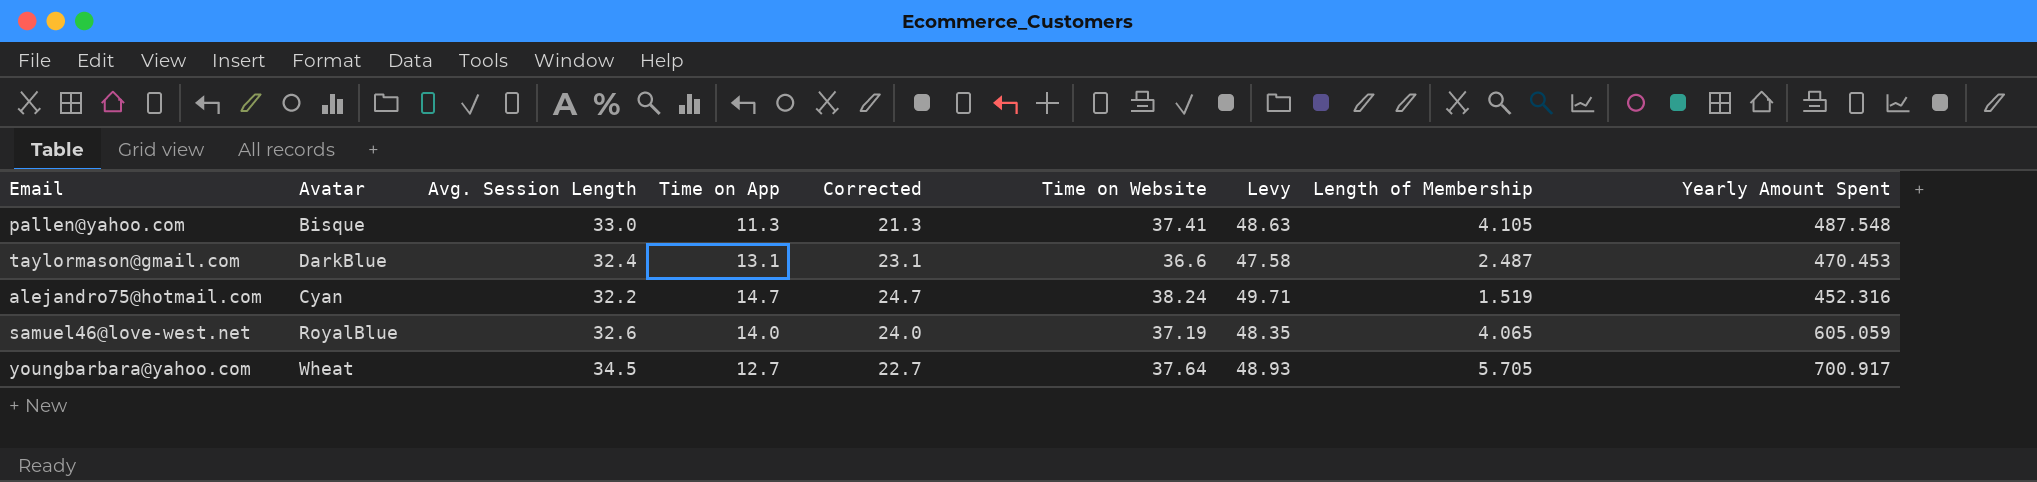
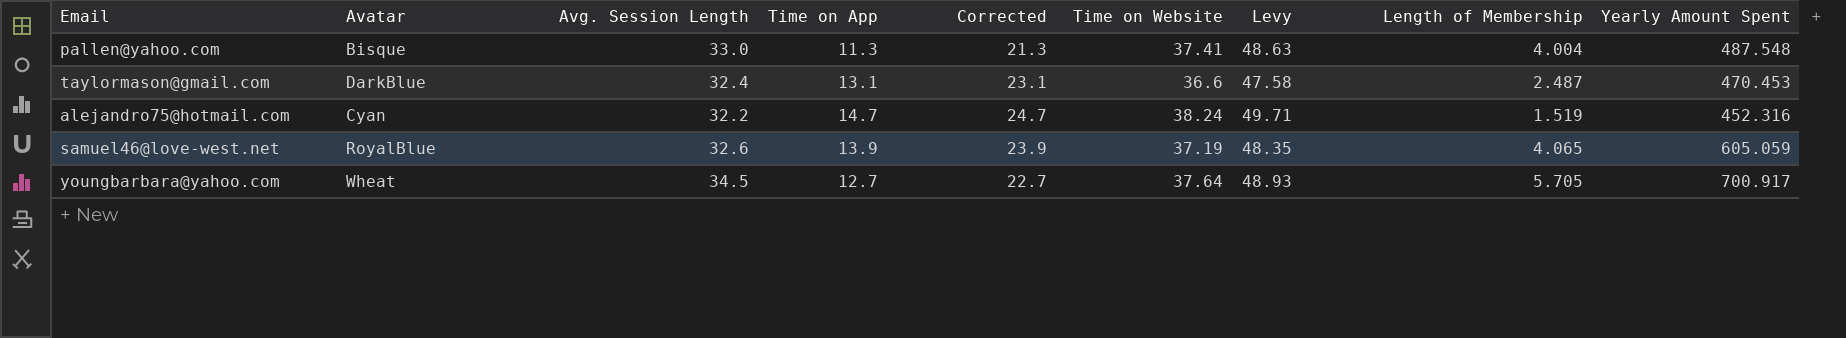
pallen@yahoo.com | Length of Membership: 4.105 -> 4.004
samuel46@love-west.net | Time on App: 14.0 -> 13.9
samuel46@love-west.net | Corrected: 24.0 -> 23.9

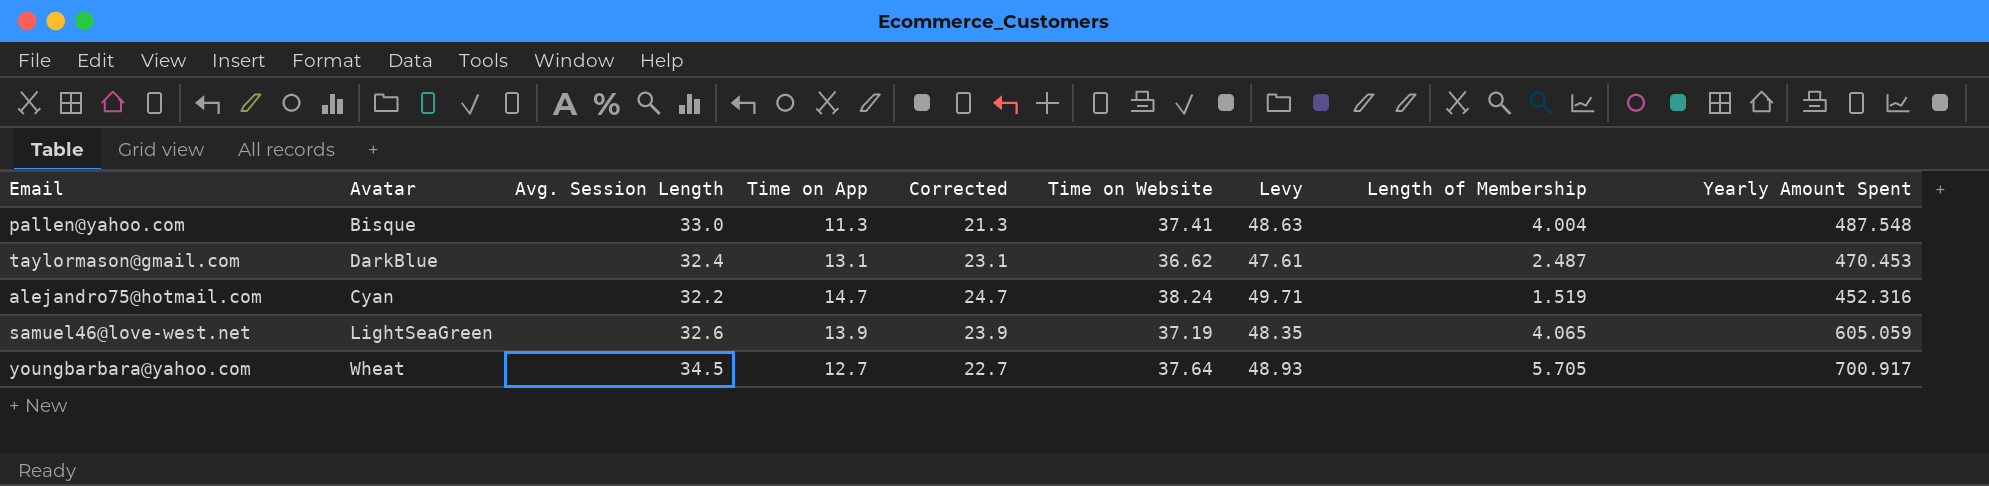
taylormason@gmail.com | Time on Website: 36.6 -> 36.62
taylormason@gmail.com | Levy: 47.58 -> 47.61
samuel46@love-west.net | Avatar: RoyalBlue -> LightSeaGreen

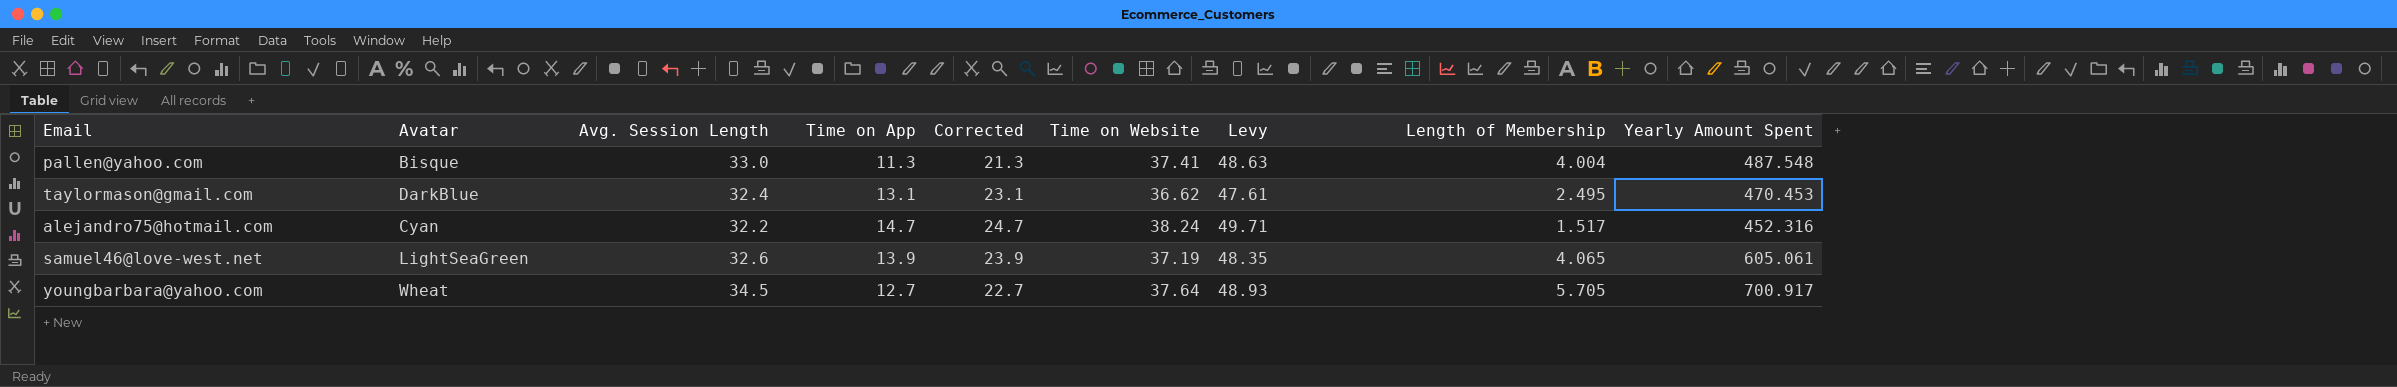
taylormason@gmail.com | Length of Membership: 2.487 -> 2.495
alejandro75@hotmail.com | Length of Membership: 1.519 -> 1.517
samuel46@love-west.net | Yearly Amount Spent: 605.059 -> 605.061

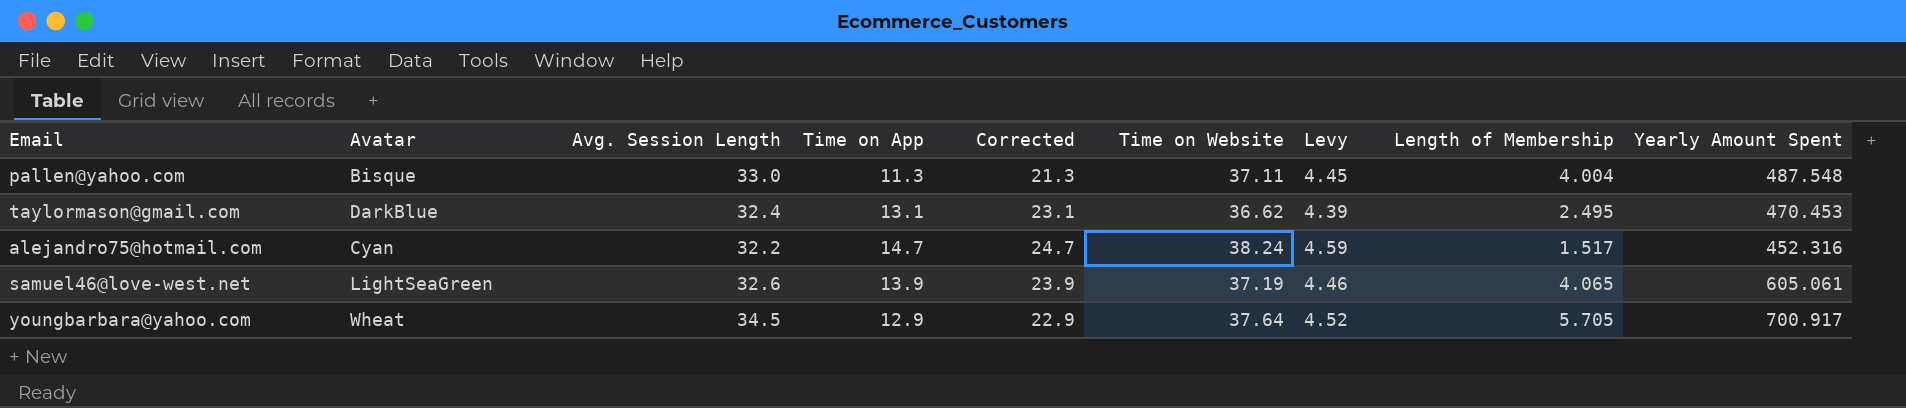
column Levy | formula: [Time on Website] * 1.3 -> [Time on Website] * 0.12
pallen@yahoo.com | Time on Website: 37.41 -> 37.11
youngbarbara@yahoo.com | Time on App: 12.7 -> 12.9
youngbarbara@yahoo.com | Corrected: 22.7 -> 22.9

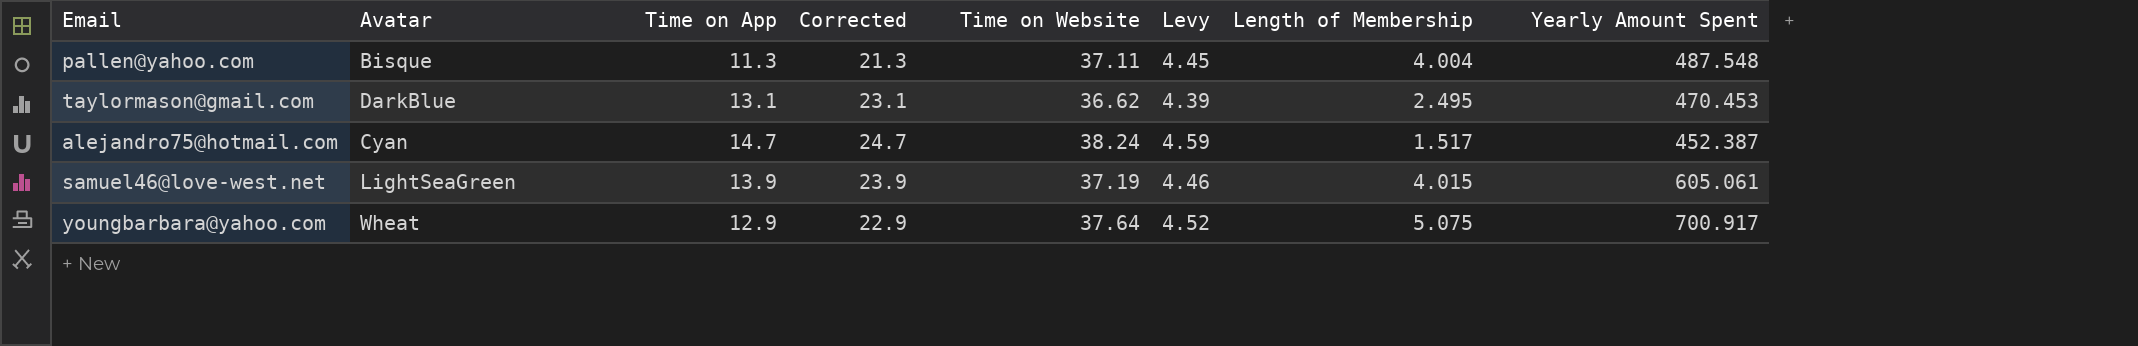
column Avg. Session Length | position: 3 -> none
alejandro75@hotmail.com | Yearly Amount Spent: 452.316 -> 452.387
samuel46@love-west.net | Length of Membership: 4.065 -> 4.015
youngbarbara@yahoo.com | Length of Membership: 5.705 -> 5.075

